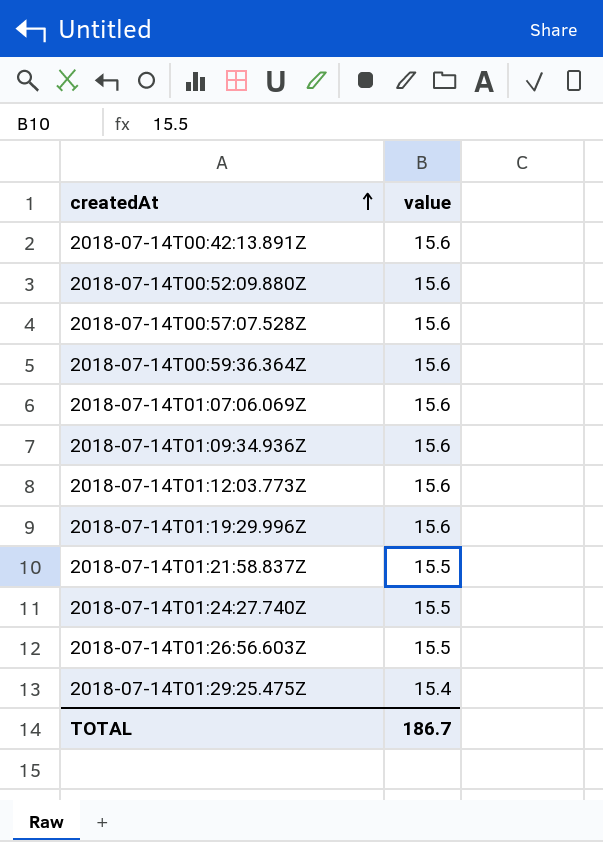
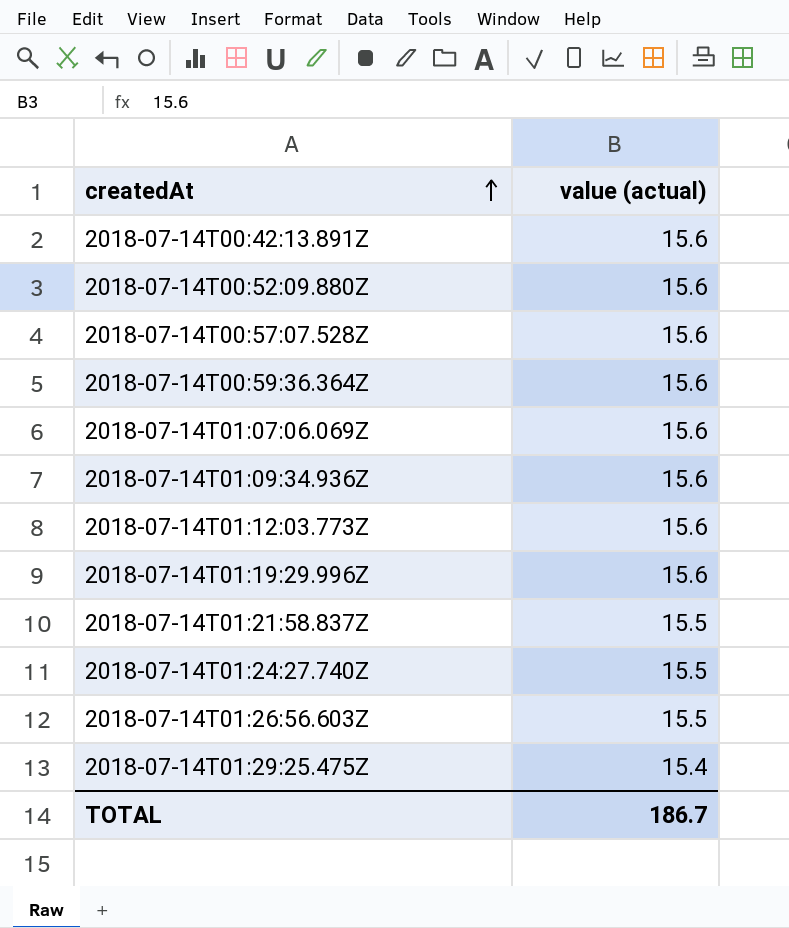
column name: value -> value (actual)

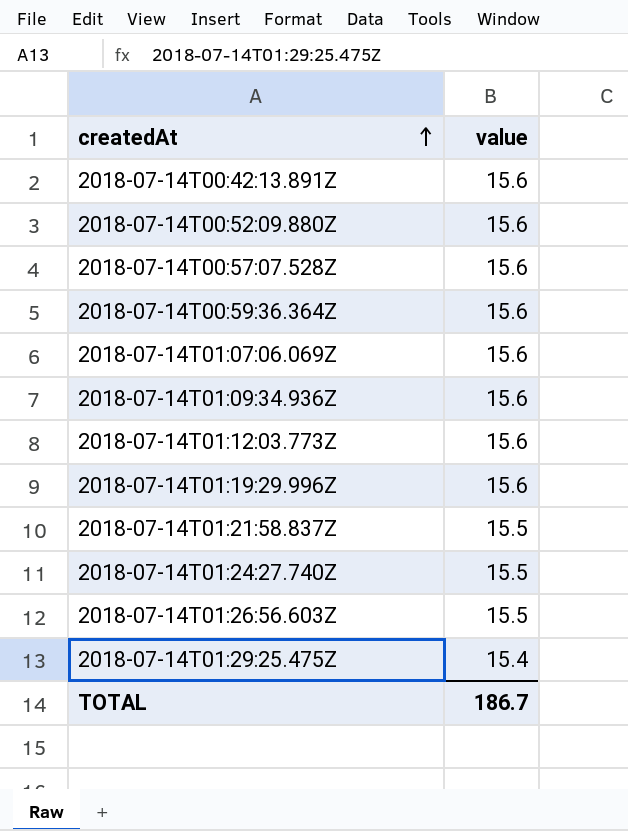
column name: value (actual) -> value

